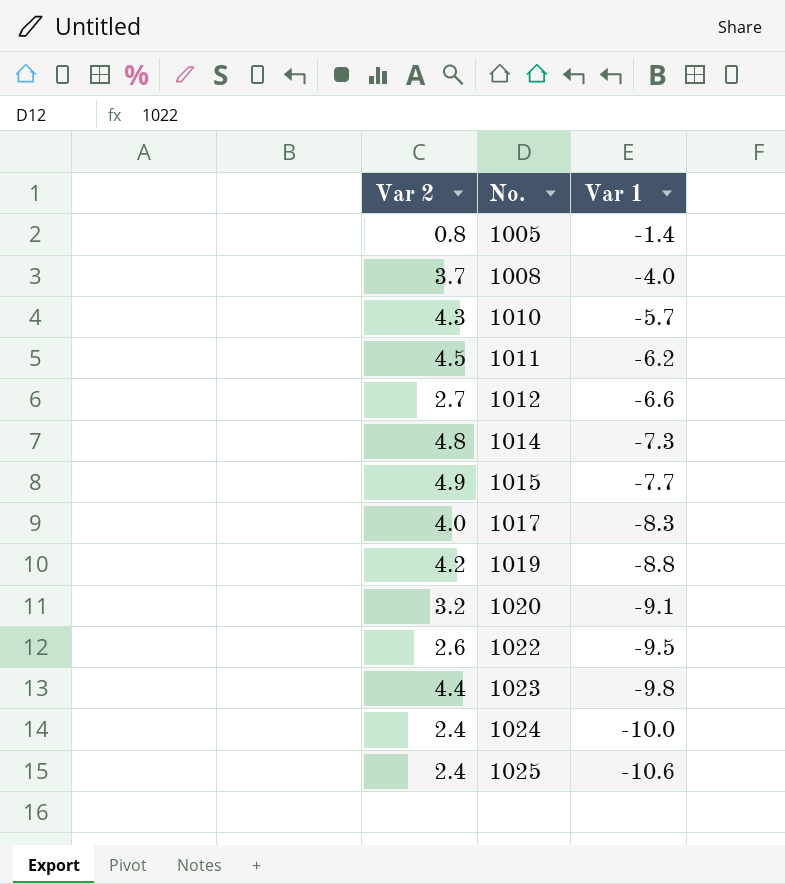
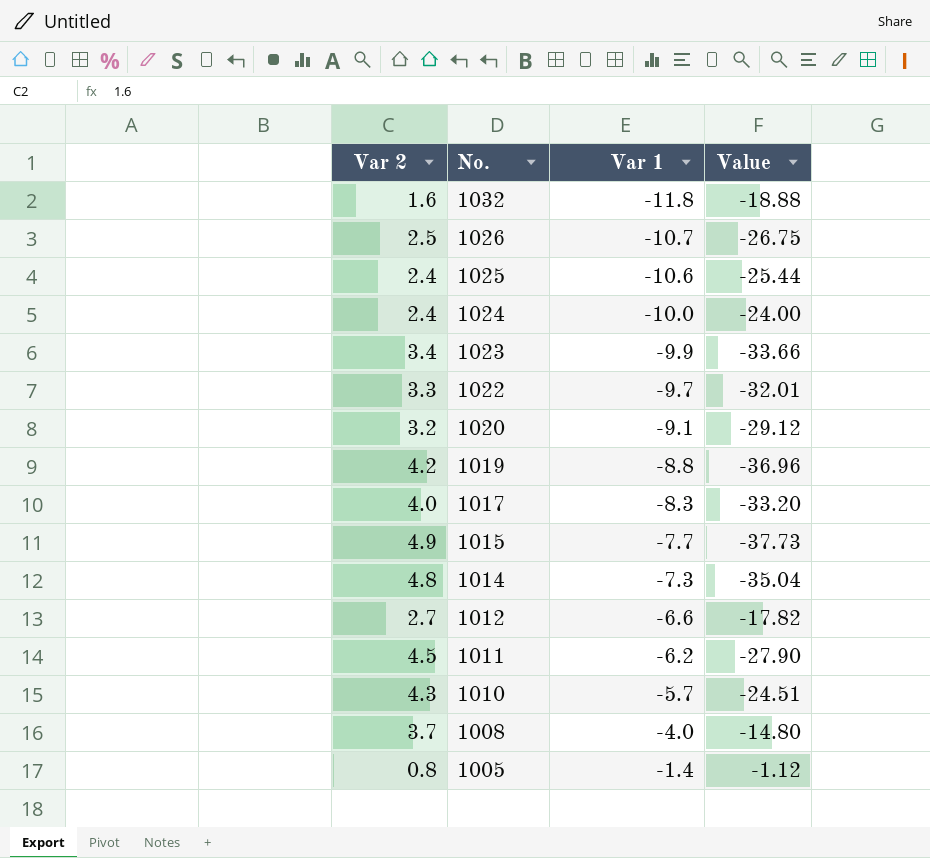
row order: No. ascending -> No. descending
column Value | formula: none -> [Var 2] * [Var 1]
row 1032: none -> 1.6 | -11.8 | -18.88
row 1026: none -> 2.5 | -10.7 | -26.75
1023 | Var 2: 4.4 -> 3.4
1023 | Var 1: -9.8 -> -9.9
1022 | Var 2: 2.6 -> 3.3
1022 | Var 1: -9.5 -> -9.7

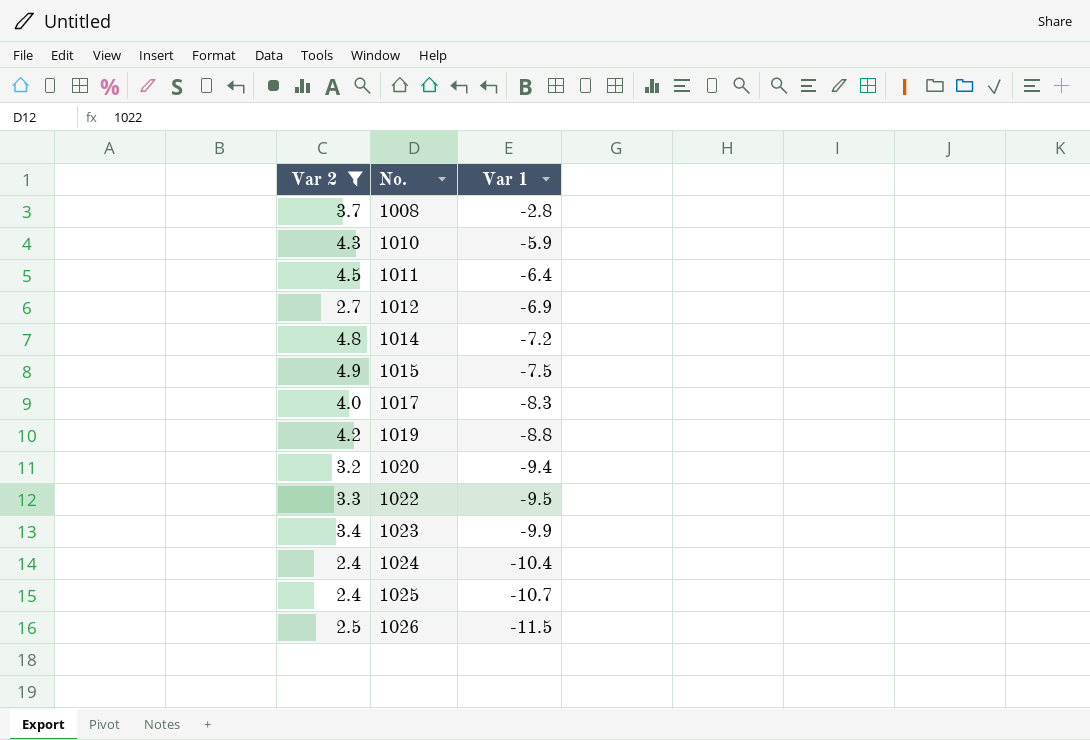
filter: none -> Var 2 >= 2.4
row order: No. descending -> No. ascending
column Value | formula: [Var 2] * [Var 1] -> none
1008 | Var 1: -4.0 -> -2.8
1010 | Var 1: -5.7 -> -5.9
1011 | Var 1: -6.2 -> -6.4
1012 | Var 1: -6.6 -> -6.9
1014 | Var 1: -7.3 -> -7.2
1015 | Var 1: -7.7 -> -7.5
1020 | Var 1: -9.1 -> -9.4
1022 | Var 1: -9.7 -> -9.5
1024 | Var 1: -10.0 -> -10.4
1025 | Var 1: -10.6 -> -10.7
1026 | Var 1: -10.7 -> -11.5

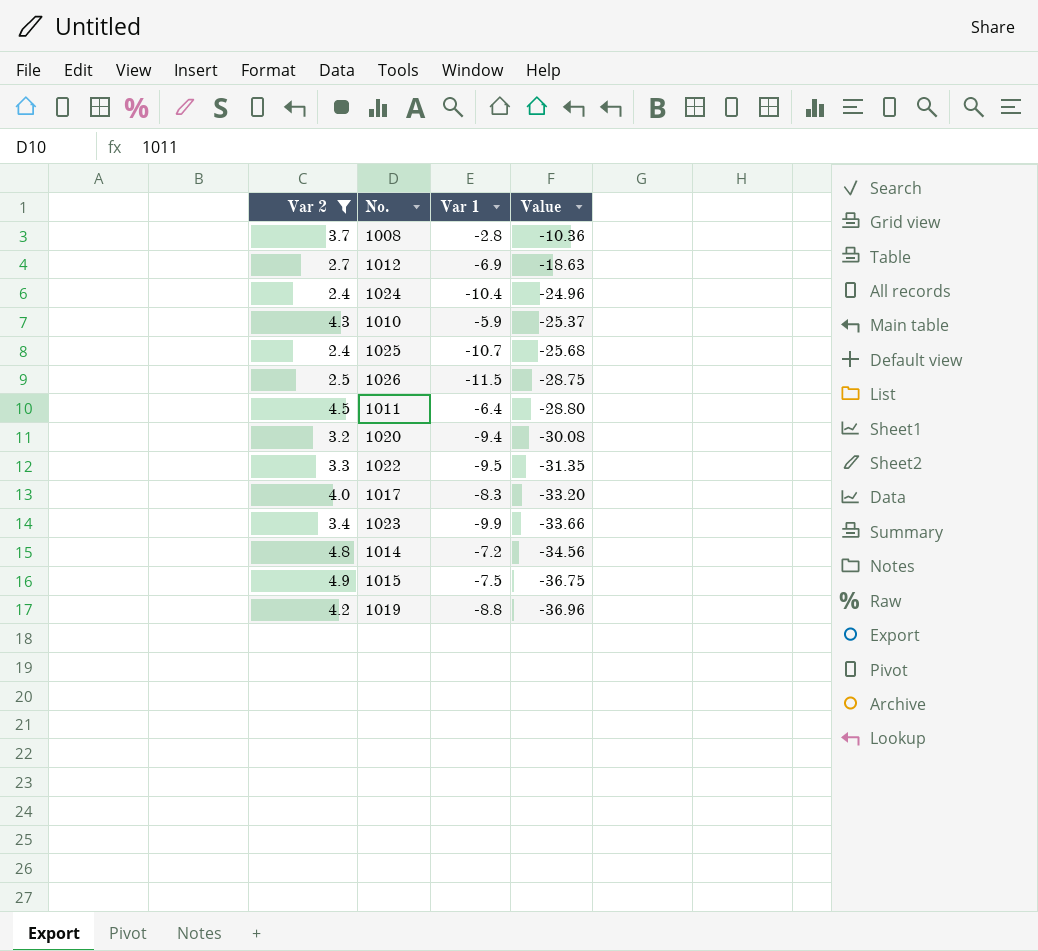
row order: No. ascending -> Value descending
column Value | formula: none -> [Var 2] * [Var 1]

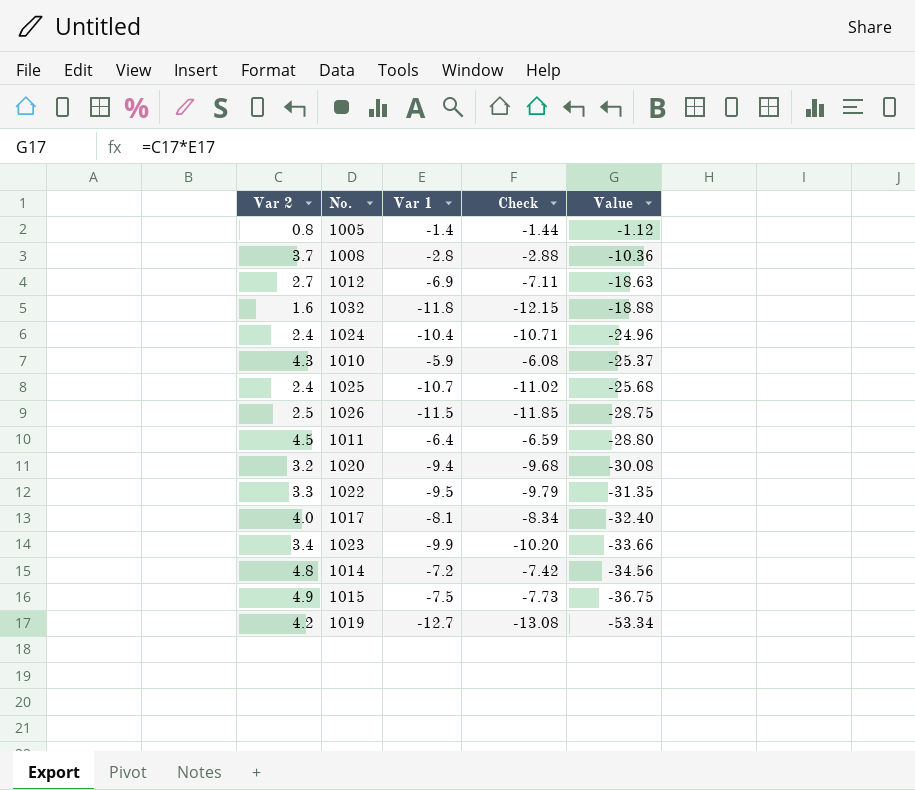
filter: Var 2 >= 2.4 -> none
column Check | formula: none -> [Var 1] * 1.03
1017 | Var 1: -8.3 -> -8.1
1017 | Value: -33.20 -> -32.40
1019 | Var 1: -8.8 -> -12.7
1019 | Value: -36.96 -> -53.34

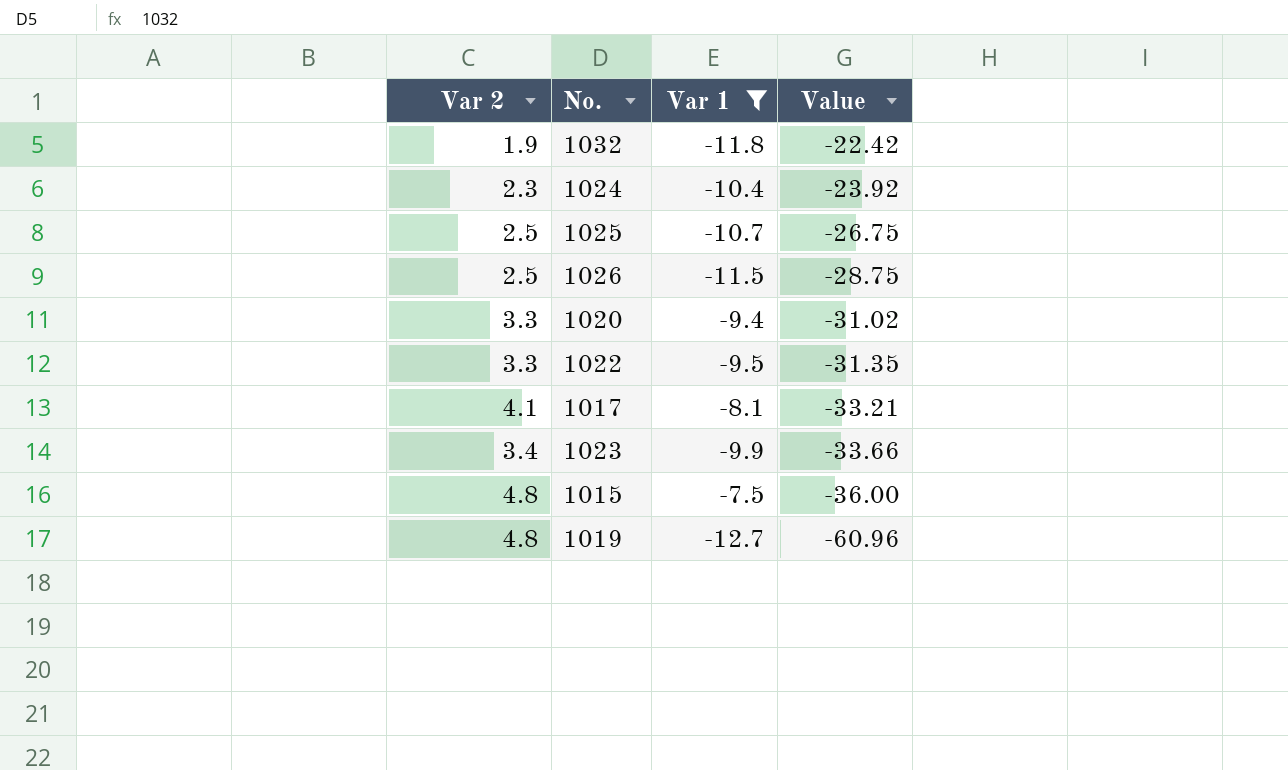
filter: none -> Var 1 <= -7.5
column Check | formula: [Var 1] * 1.03 -> none
1032 | Var 2: 1.6 -> 1.9
1032 | Value: -18.88 -> -22.42
1024 | Var 2: 2.4 -> 2.3
1024 | Value: -24.96 -> -23.92
1025 | Var 2: 2.4 -> 2.5
1025 | Value: -25.68 -> -26.75
1020 | Var 2: 3.2 -> 3.3
1020 | Value: -30.08 -> -31.02
1017 | Var 2: 4.0 -> 4.1
1017 | Value: -32.40 -> -33.21
1015 | Var 2: 4.9 -> 4.8
1015 | Value: -36.75 -> -36.00
1019 | Var 2: 4.2 -> 4.8
1019 | Value: -53.34 -> -60.96

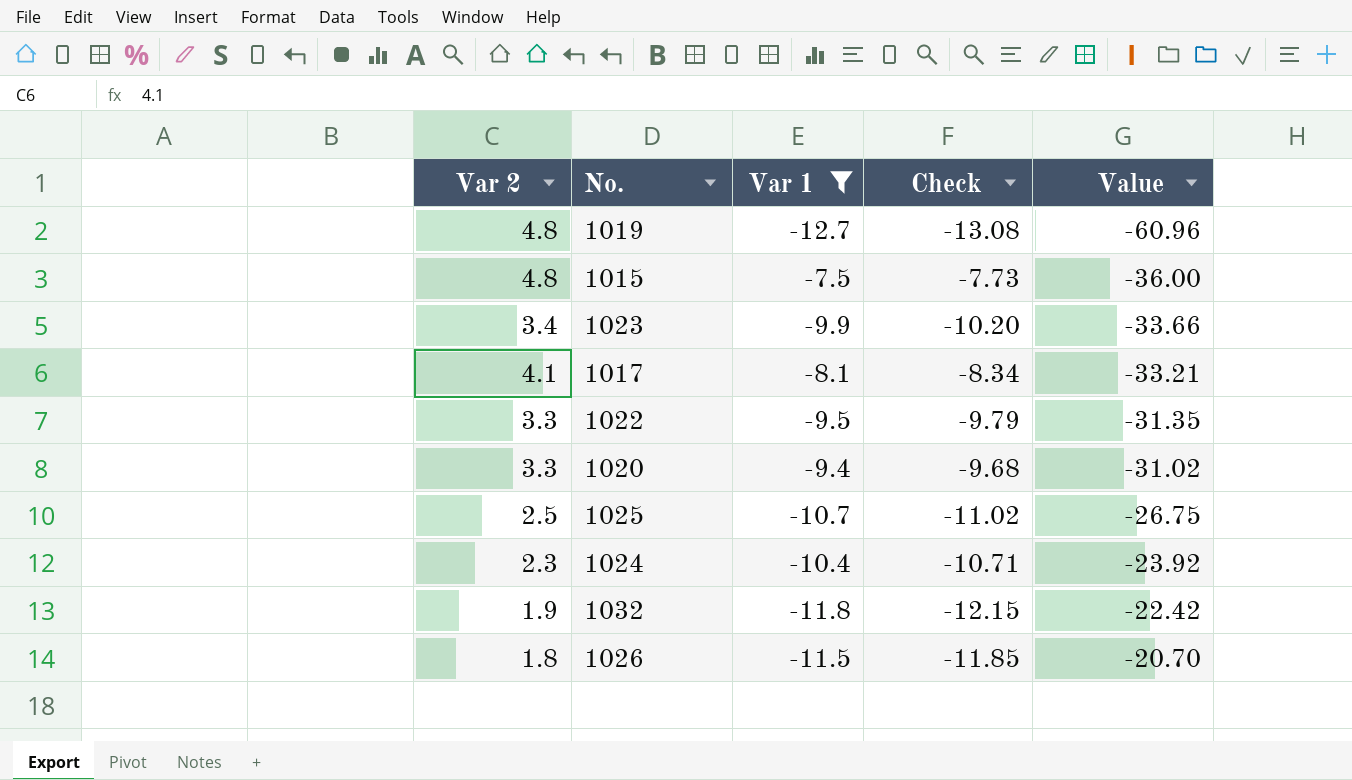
row order: Value descending -> Value ascending
column Check | formula: none -> [Var 1] * 1.03
1026 | Var 2: 2.5 -> 1.8
1026 | Value: -28.75 -> -20.70

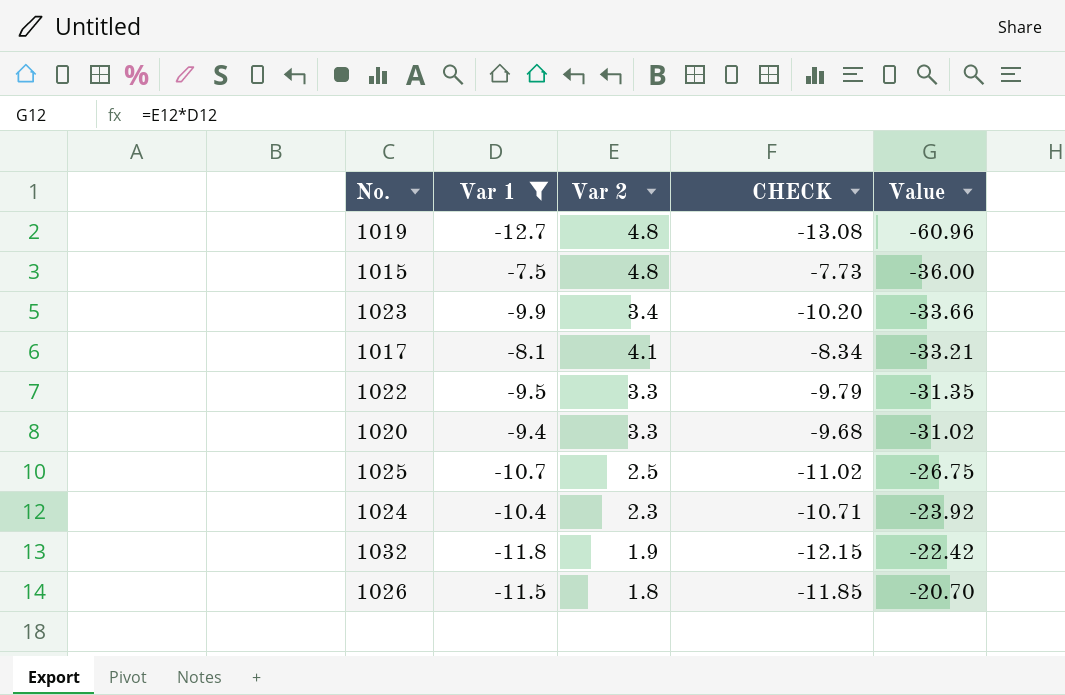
column Var 2 | position: 1 -> 3
column name: Check -> CHECK

